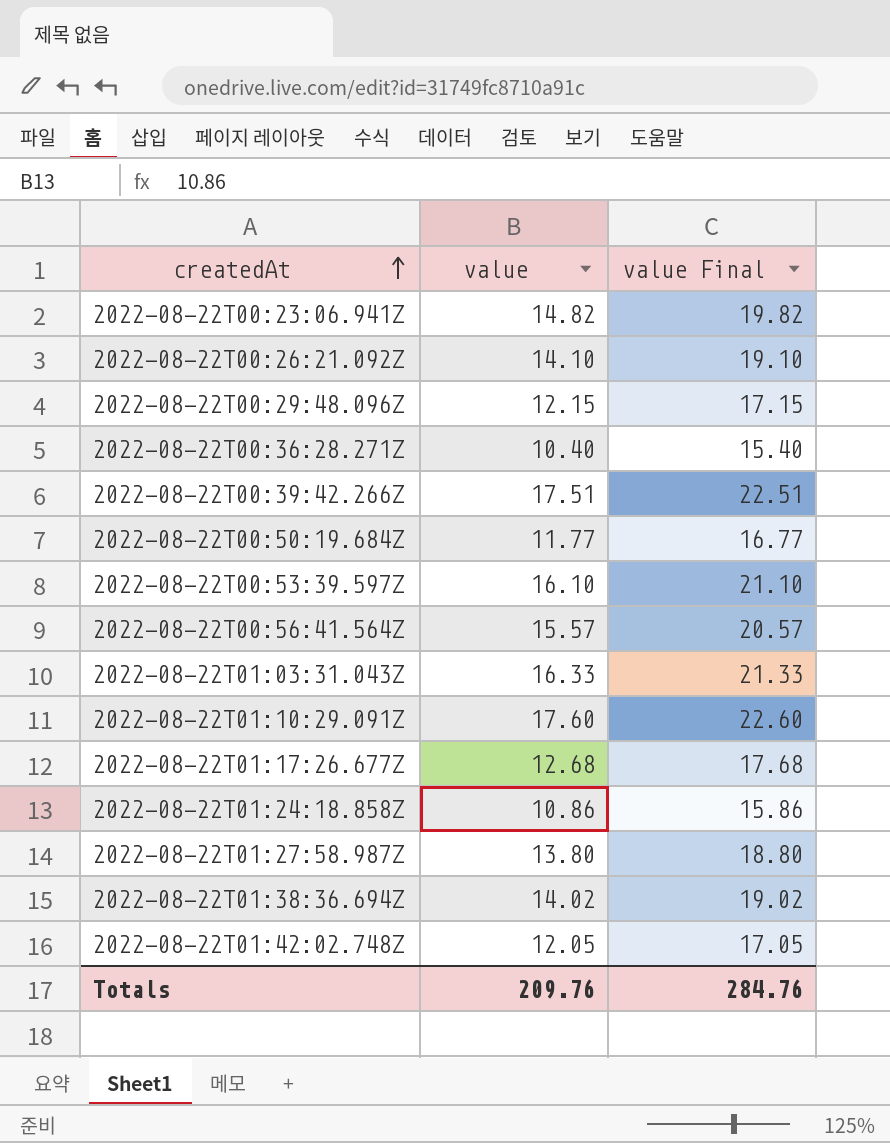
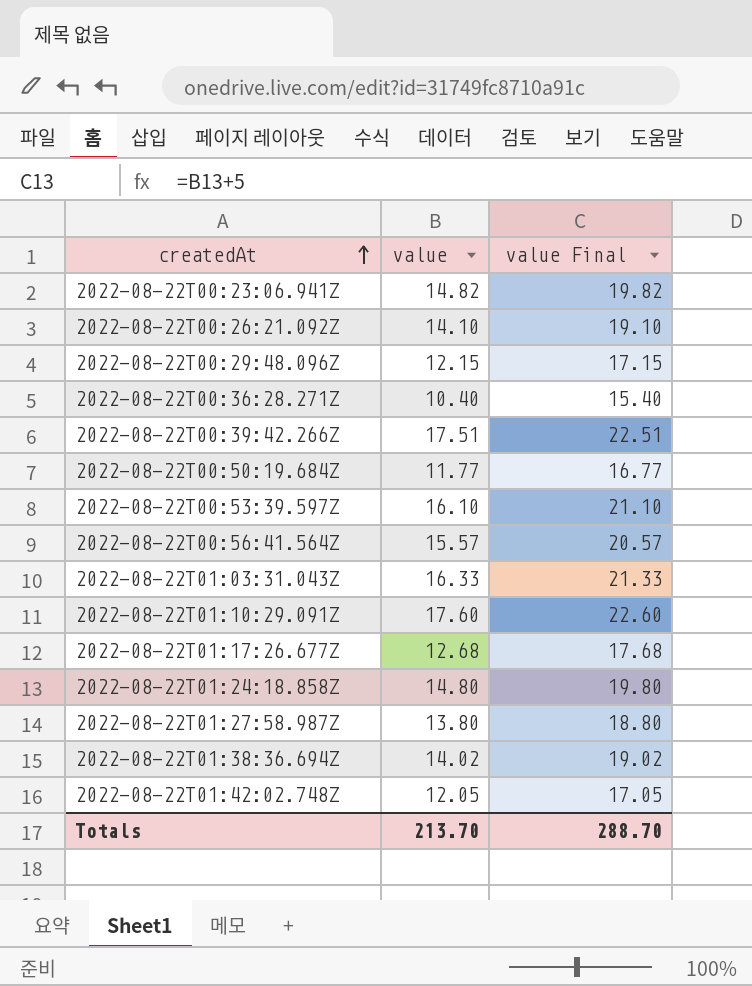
2022-08-22T01:24:18.858Z | value: 10.86 -> 14.80
2022-08-22T01:24:18.858Z | value Final: 15.86 -> 19.80
Totals | value: 209.76 -> 213.70
Totals | value Final: 284.76 -> 288.70

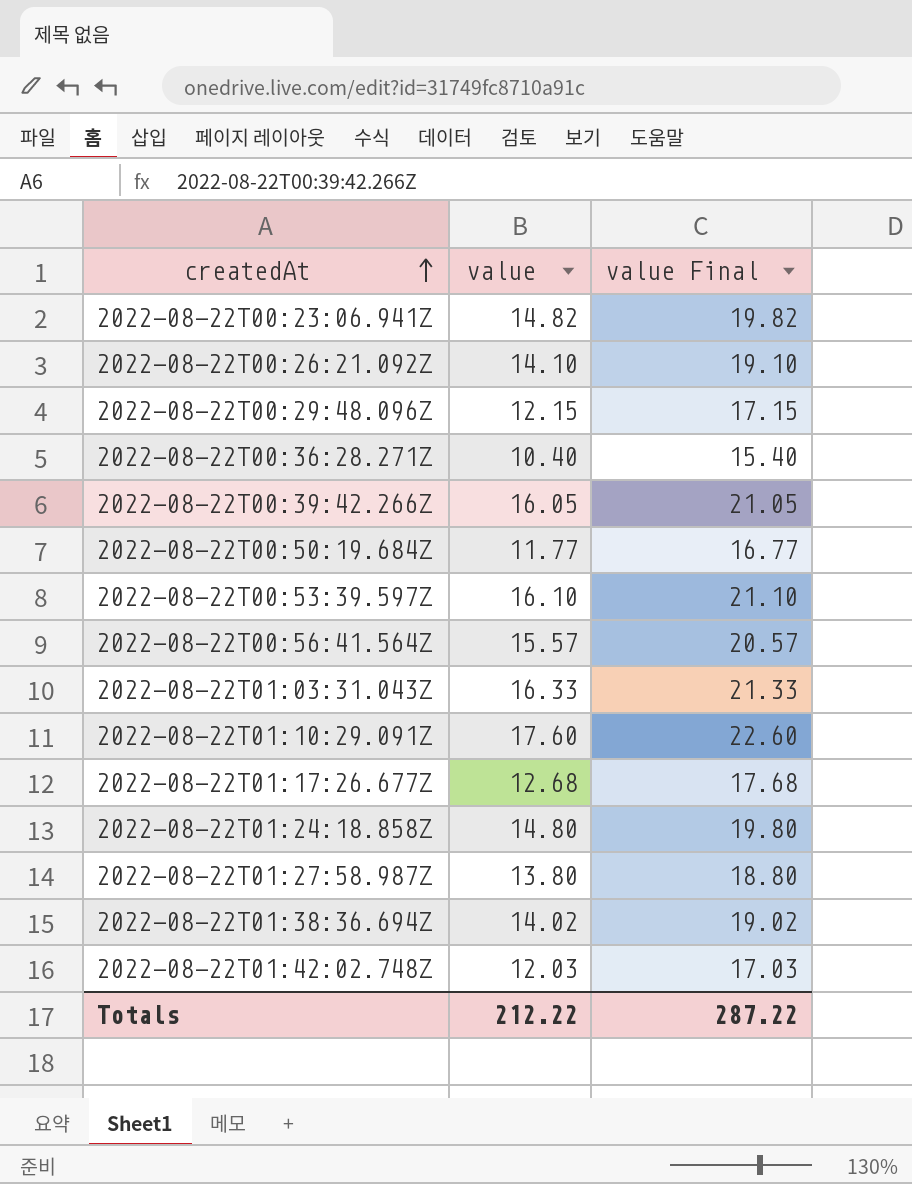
2022-08-22T00:39:42.266Z | value: 17.51 -> 16.05
2022-08-22T00:39:42.266Z | value Final: 22.51 -> 21.05
2022-08-22T01:42:02.748Z | value: 12.05 -> 12.03
2022-08-22T01:42:02.748Z | value Final: 17.05 -> 17.03
Totals | value: 213.70 -> 212.22
Totals | value Final: 288.70 -> 287.22

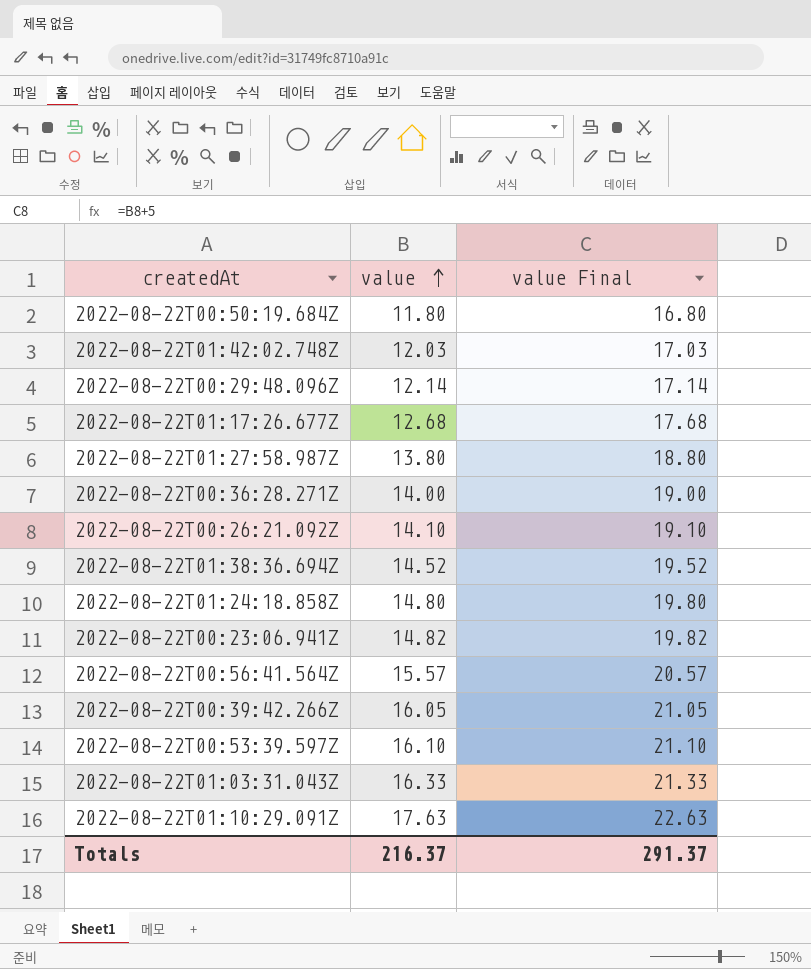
row order: createdAt ascending -> value ascending
2022-08-22T00:50:19.684Z | value: 11.77 -> 11.80
2022-08-22T00:50:19.684Z | value Final: 16.77 -> 16.80
2022-08-22T00:29:48.096Z | value: 12.15 -> 12.14
2022-08-22T00:29:48.096Z | value Final: 17.15 -> 17.14
2022-08-22T00:36:28.271Z | value: 10.40 -> 14.00
2022-08-22T00:36:28.271Z | value Final: 15.40 -> 19.00
2022-08-22T01:38:36.694Z | value: 14.02 -> 14.52
2022-08-22T01:38:36.694Z | value Final: 19.02 -> 19.52
2022-08-22T01:10:29.091Z | value: 17.60 -> 17.63
2022-08-22T01:10:29.091Z | value Final: 22.60 -> 22.63
Totals | value: 212.22 -> 216.37
Totals | value Final: 287.22 -> 291.37

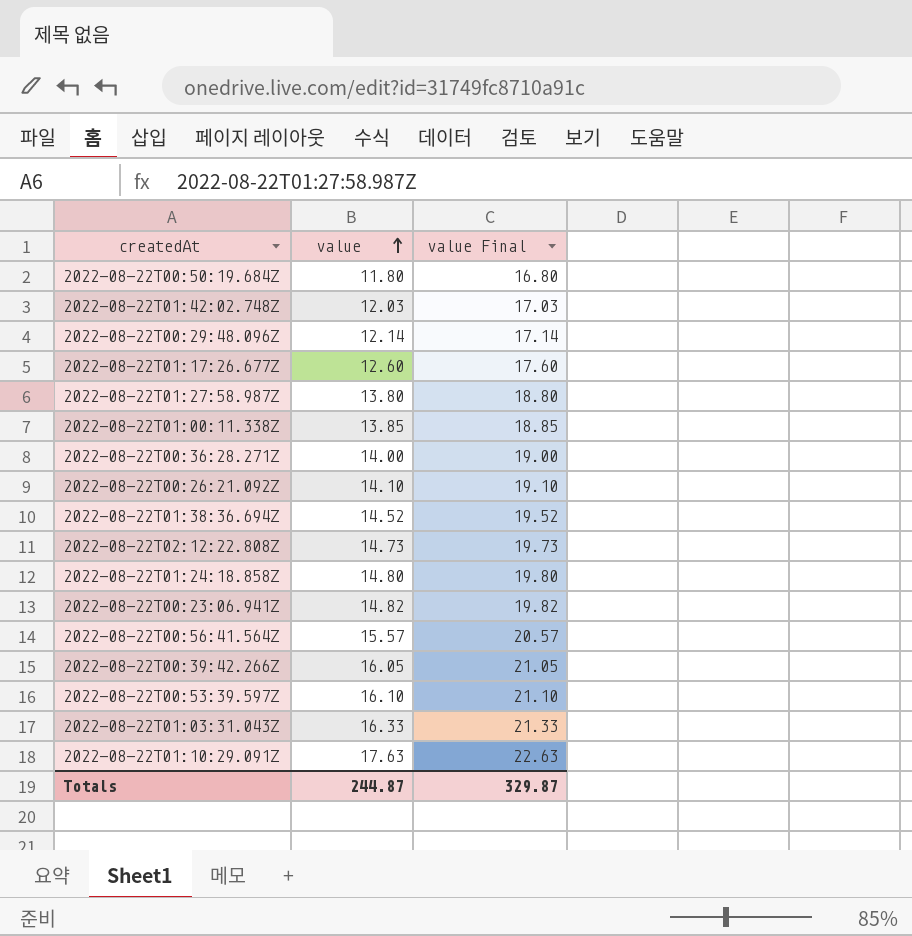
2022-08-22T01:17:26.677Z | value: 12.68 -> 12.60
2022-08-22T01:17:26.677Z | value Final: 17.68 -> 17.60
row 2022-08-22T01:00:11.338Z: none -> 13.85 | 18.85
row 2022-08-22T02:12:22.808Z: none -> 14.73 | 19.73
Totals | value: 216.37 -> 244.87
Totals | value Final: 291.37 -> 329.87

